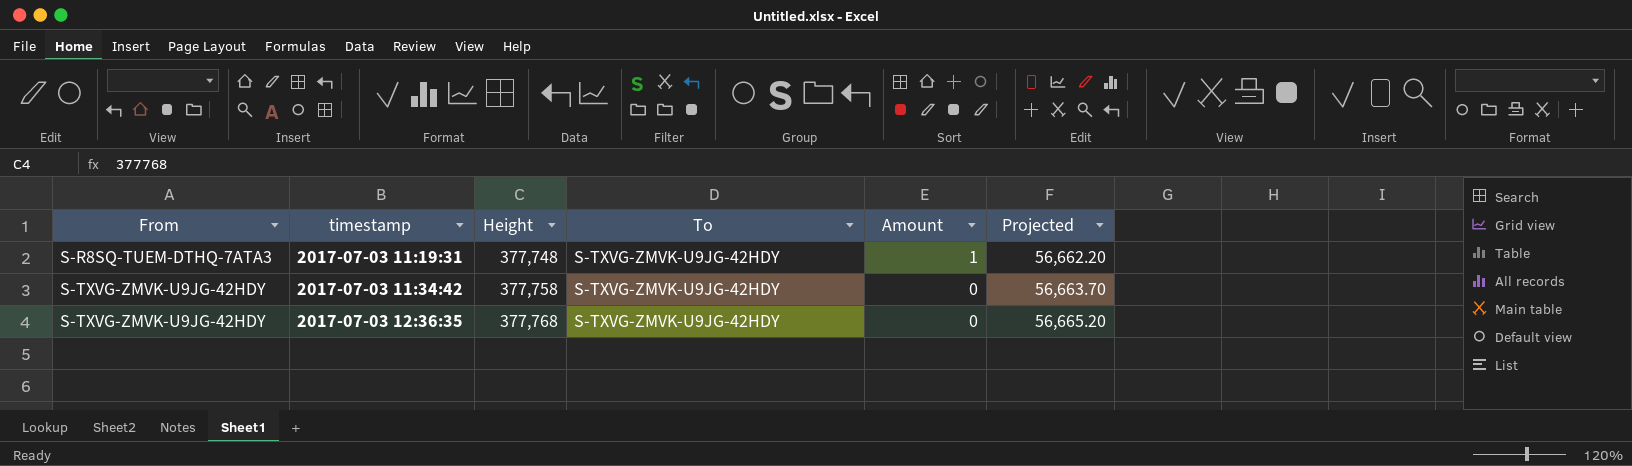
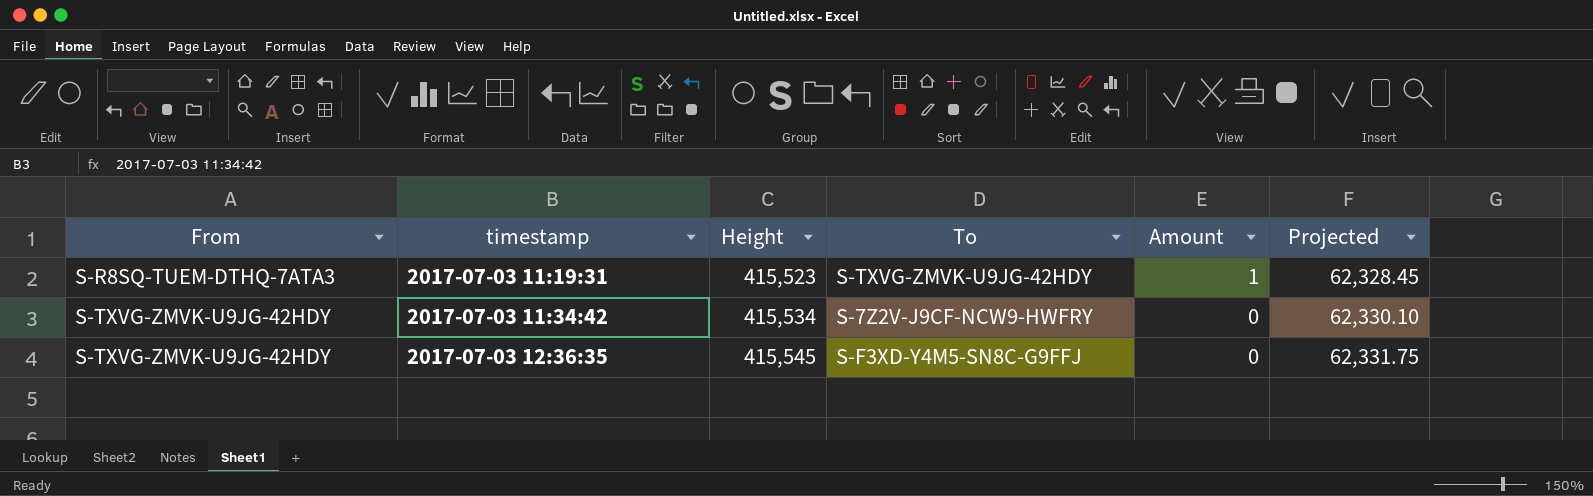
2017-07-03 11:19:31 | Height: 377,748 -> 415,523
2017-07-03 11:19:31 | Projected: 56,662.20 -> 62,328.45
2017-07-03 11:34:42 | Height: 377,758 -> 415,534
2017-07-03 11:34:42 | To: S-TXVG-ZMVK-U9JG-42HDY -> S-7Z2V-J9CF-NCW9-HWFRY
2017-07-03 11:34:42 | Projected: 56,663.70 -> 62,330.10
2017-07-03 12:36:35 | Height: 377,768 -> 415,545
2017-07-03 12:36:35 | To: S-TXVG-ZMVK-U9JG-42HDY -> S-F3XD-Y4M5-SN8C-G9FFJ
2017-07-03 12:36:35 | Projected: 56,665.20 -> 62,331.75

